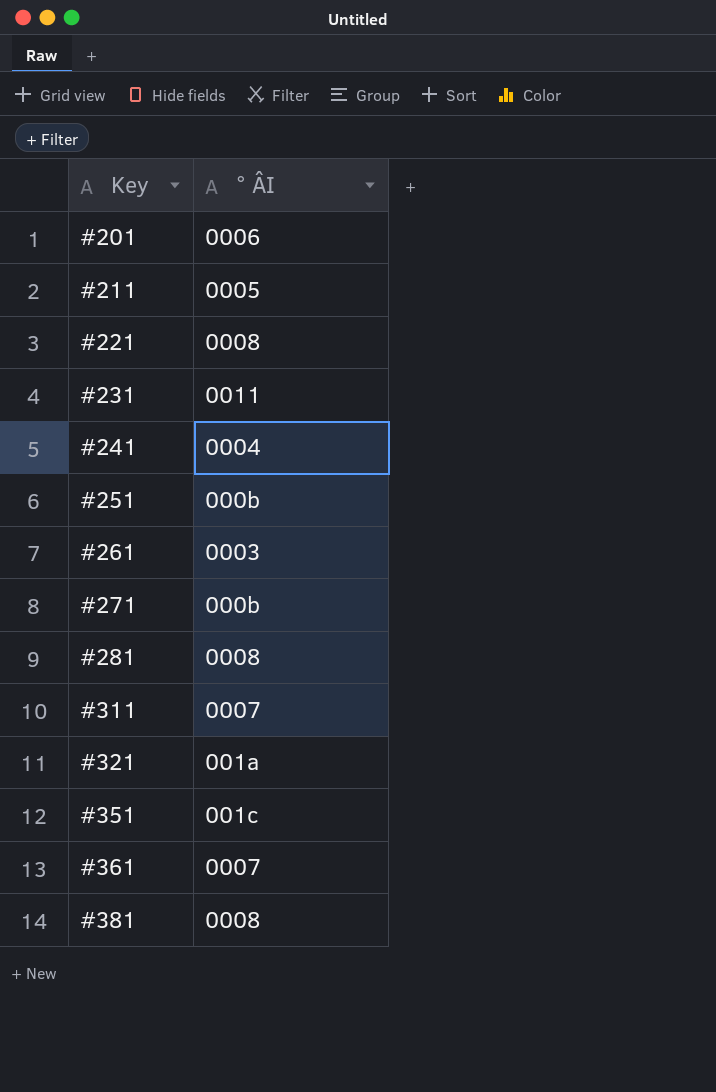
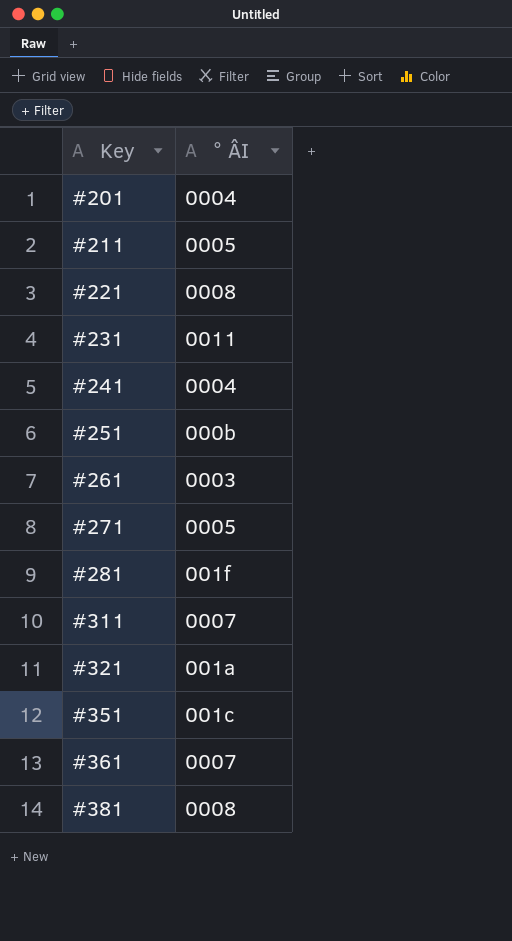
#201 | ° ÂI: 0006 -> 0004
#271 | ° ÂI: 000b -> 0005
#281 | ° ÂI: 0008 -> 001f

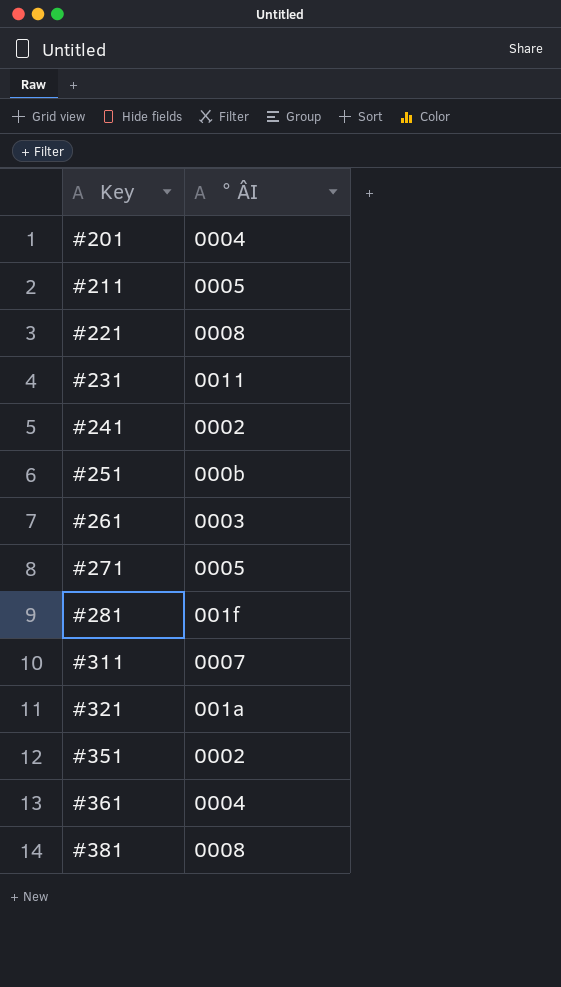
#241 | ° ÂI: 0004 -> 0002
#351 | ° ÂI: 001c -> 0002
#361 | ° ÂI: 0007 -> 0004

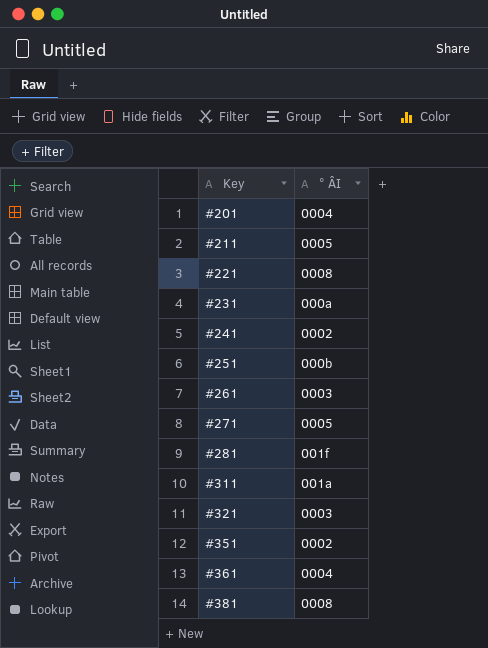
#231 | ° ÂI: 0011 -> 000a
#311 | ° ÂI: 0007 -> 001a
#321 | ° ÂI: 001a -> 0003

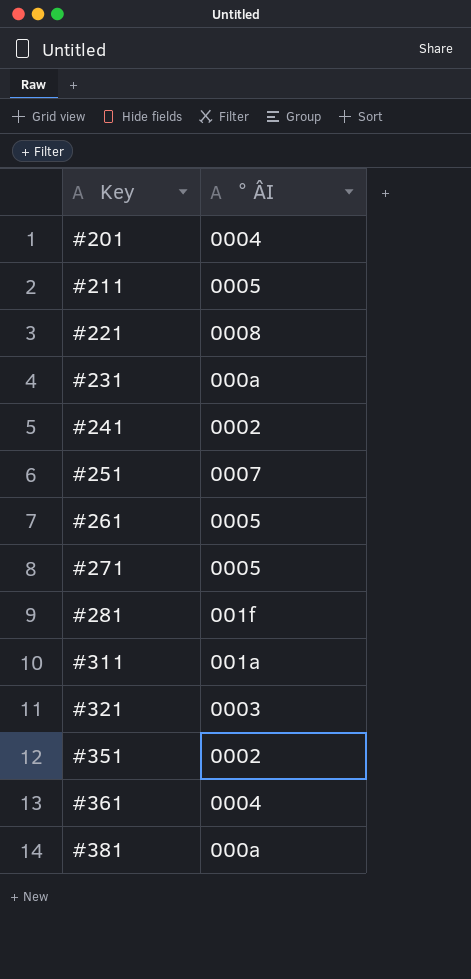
#251 | ° ÂI: 000b -> 0007
#261 | ° ÂI: 0003 -> 0005
#381 | ° ÂI: 0008 -> 000a

